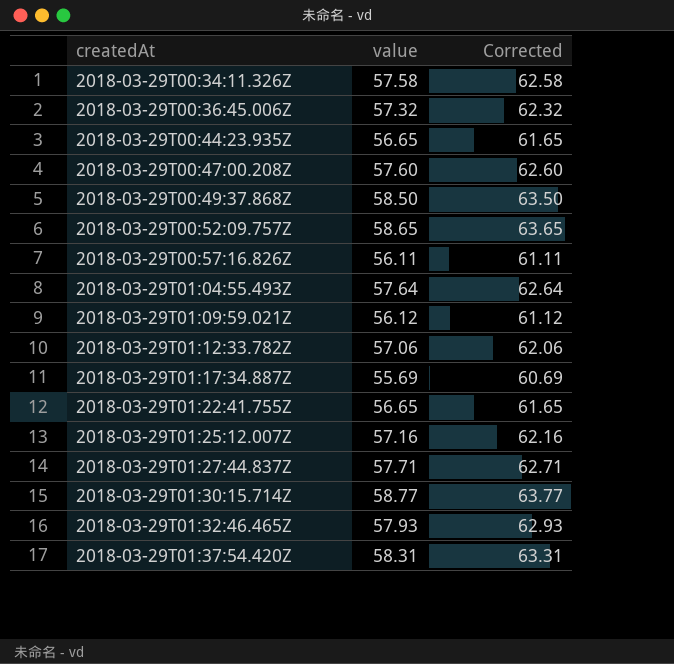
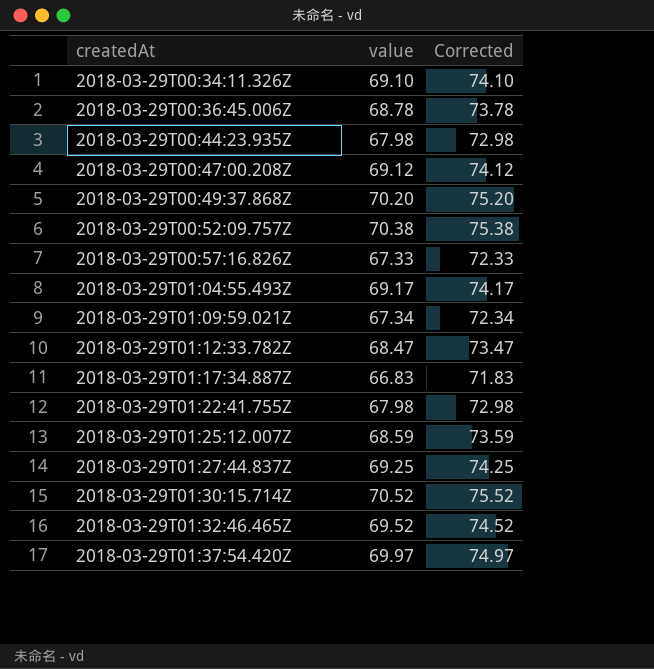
2018-03-29T00:34:11.326Z | value: 57.58 -> 69.10
2018-03-29T00:34:11.326Z | Corrected: 62.58 -> 74.10
2018-03-29T00:36:45.006Z | value: 57.32 -> 68.78
2018-03-29T00:36:45.006Z | Corrected: 62.32 -> 73.78
2018-03-29T00:44:23.935Z | value: 56.65 -> 67.98
2018-03-29T00:44:23.935Z | Corrected: 61.65 -> 72.98
2018-03-29T00:47:00.208Z | value: 57.60 -> 69.12
2018-03-29T00:47:00.208Z | Corrected: 62.60 -> 74.12
2018-03-29T00:49:37.868Z | value: 58.50 -> 70.20
2018-03-29T00:49:37.868Z | Corrected: 63.50 -> 75.20
2018-03-29T00:52:09.757Z | value: 58.65 -> 70.38
2018-03-29T00:52:09.757Z | Corrected: 63.65 -> 75.38
2018-03-29T00:57:16.826Z | value: 56.11 -> 67.33
2018-03-29T00:57:16.826Z | Corrected: 61.11 -> 72.33
2018-03-29T01:04:55.493Z | value: 57.64 -> 69.17
2018-03-29T01:04:55.493Z | Corrected: 62.64 -> 74.17
2018-03-29T01:09:59.021Z | value: 56.12 -> 67.34
2018-03-29T01:09:59.021Z | Corrected: 61.12 -> 72.34
2018-03-29T01:12:33.782Z | value: 57.06 -> 68.47
2018-03-29T01:12:33.782Z | Corrected: 62.06 -> 73.47
2018-03-29T01:17:34.887Z | value: 55.69 -> 66.83
2018-03-29T01:17:34.887Z | Corrected: 60.69 -> 71.83
2018-03-29T01:22:41.755Z | value: 56.65 -> 67.98
2018-03-29T01:22:41.755Z | Corrected: 61.65 -> 72.98
2018-03-29T01:25:12.007Z | value: 57.16 -> 68.59
2018-03-29T01:25:12.007Z | Corrected: 62.16 -> 73.59
2018-03-29T01:27:44.837Z | value: 57.71 -> 69.25
2018-03-29T01:27:44.837Z | Corrected: 62.71 -> 74.25
2018-03-29T01:30:15.714Z | value: 58.77 -> 70.52
2018-03-29T01:30:15.714Z | Corrected: 63.77 -> 75.52
2018-03-29T01:32:46.465Z | value: 57.93 -> 69.52
2018-03-29T01:32:46.465Z | Corrected: 62.93 -> 74.52
2018-03-29T01:37:54.420Z | value: 58.31 -> 69.97
2018-03-29T01:37:54.420Z | Corrected: 63.31 -> 74.97

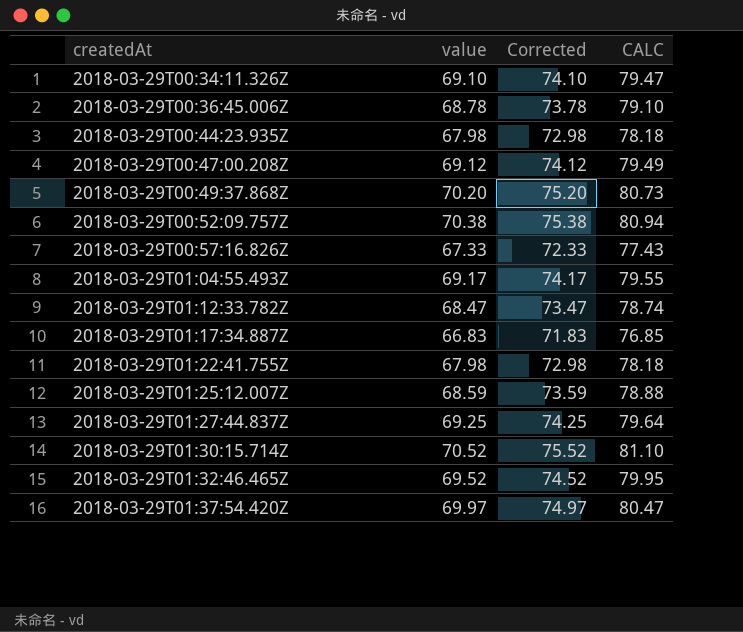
column CALC | formula: none -> [value] * 1.15
row 2018-03-29T01:09:59.021Z: 67.34 | 72.34 -> none

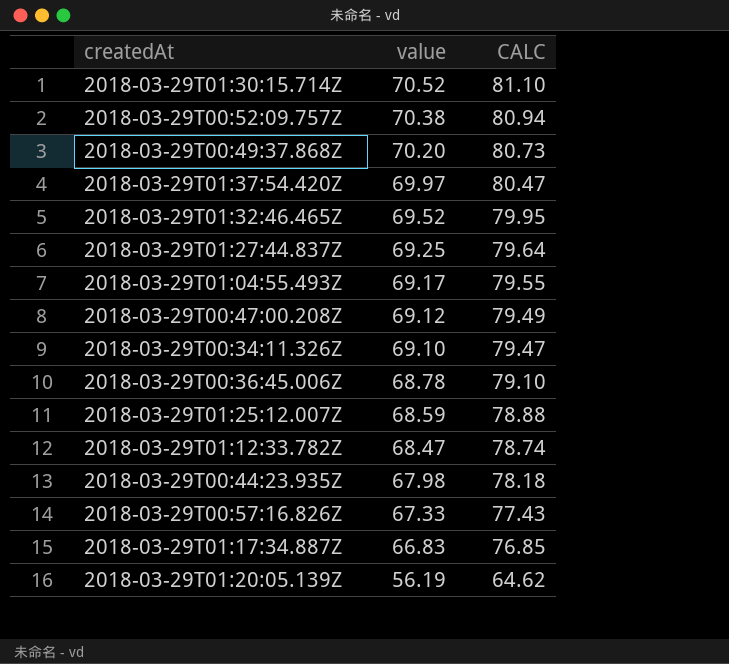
row order: createdAt ascending -> value descending
column Corrected | formula: [value] + 5 -> none
row 2018-03-29T01:22:41.755Z: 67.98 | 72.98 | 78.18 -> none
row 2018-03-29T01:20:05.139Z: none -> 56.19 | 64.62

